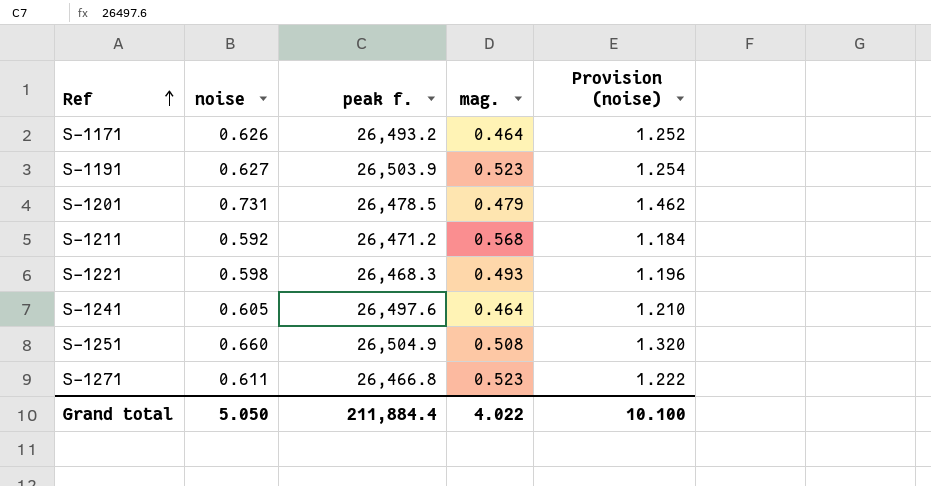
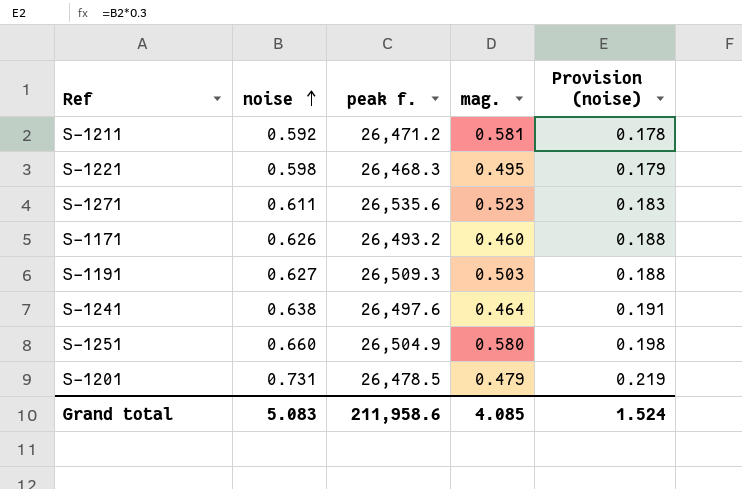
row order: Ref ascending -> noise ascending
column Provision (noise) | formula: [noise] * 2 -> [noise] * 0.3
S-1211 | mag.: 0.568 -> 0.581
S-1221 | mag.: 0.493 -> 0.495
S-1271 | peak f.: 26,466.8 -> 26,535.6
S-1171 | mag.: 0.464 -> 0.460
S-1191 | peak f.: 26,503.9 -> 26,509.3
S-1191 | mag.: 0.523 -> 0.503
S-1241 | noise: 0.605 -> 0.638
S-1251 | mag.: 0.508 -> 0.580
Grand total | noise: 5.050 -> 5.083
Grand total | peak f.: 211,884.4 -> 211,958.6
Grand total | mag.: 4.022 -> 4.085
Grand total | Provision (noise): 10.100 -> 1.524

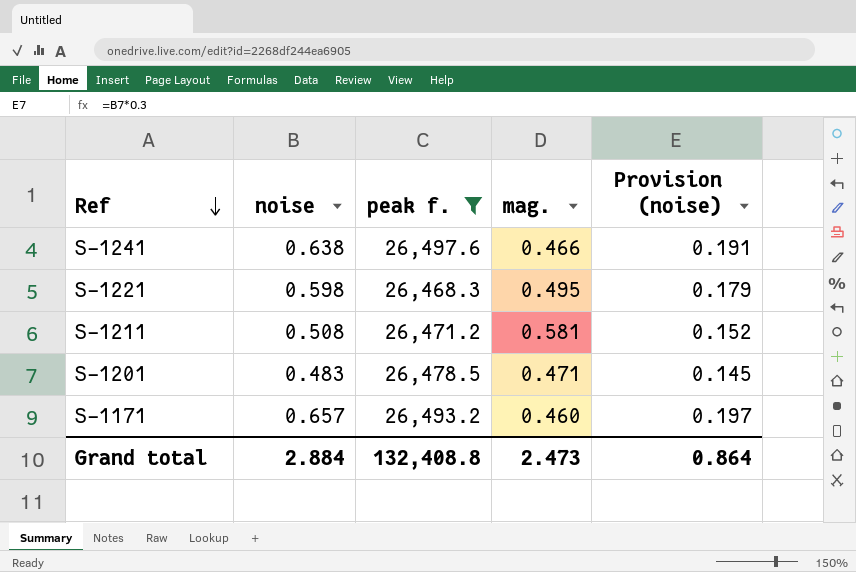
filter: none -> peak f. <= 26,497.6
row order: noise ascending -> Ref descending
S-1241 | mag.: 0.464 -> 0.466
S-1211 | noise: 0.592 -> 0.508
S-1211 | Provision (noise): 0.178 -> 0.152
S-1201 | noise: 0.731 -> 0.483
S-1201 | mag.: 0.479 -> 0.471
S-1201 | Provision (noise): 0.219 -> 0.145
S-1171 | noise: 0.626 -> 0.657
S-1171 | Provision (noise): 0.188 -> 0.197
Grand total | noise: 5.083 -> 2.884
Grand total | peak f.: 211,958.6 -> 132,408.8
Grand total | mag.: 4.085 -> 2.473
Grand total | Provision (noise): 1.524 -> 0.864

